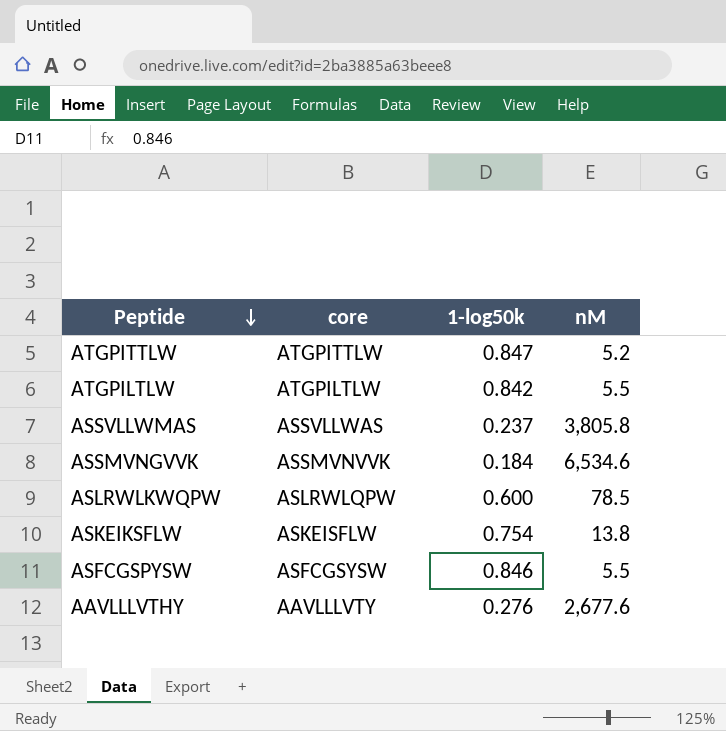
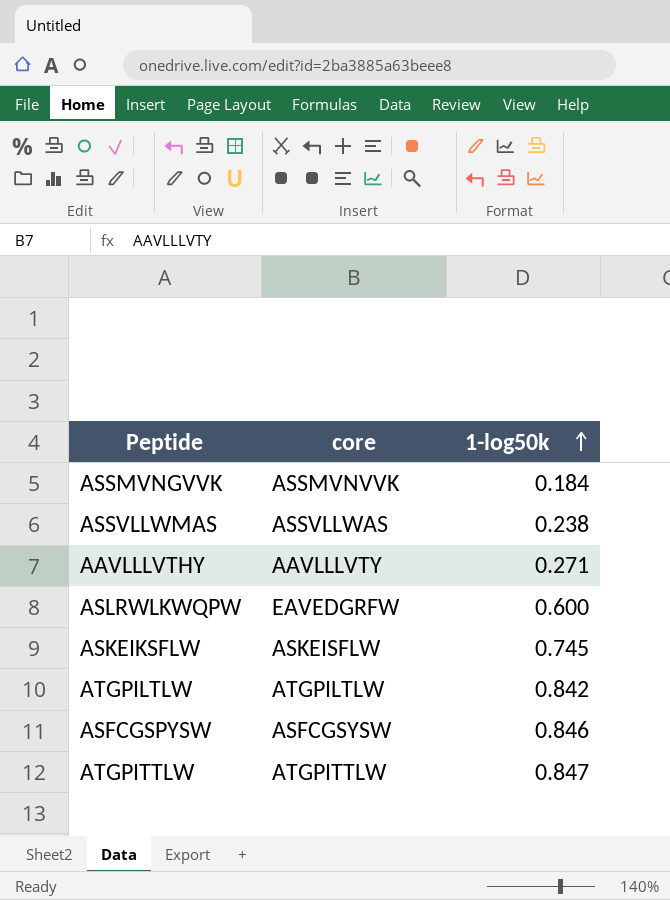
row order: Peptide descending -> 1-log50k ascending
column nM | position: 4 -> none
ASSVLLWMAS | 1-log50k: 0.237 -> 0.238
AAVLLLVTHY | 1-log50k: 0.276 -> 0.271
ASLRWLKWQPW | core: ASLRWLQPW -> EAVEDGRFW
ASKEIKSFLW | 1-log50k: 0.754 -> 0.745

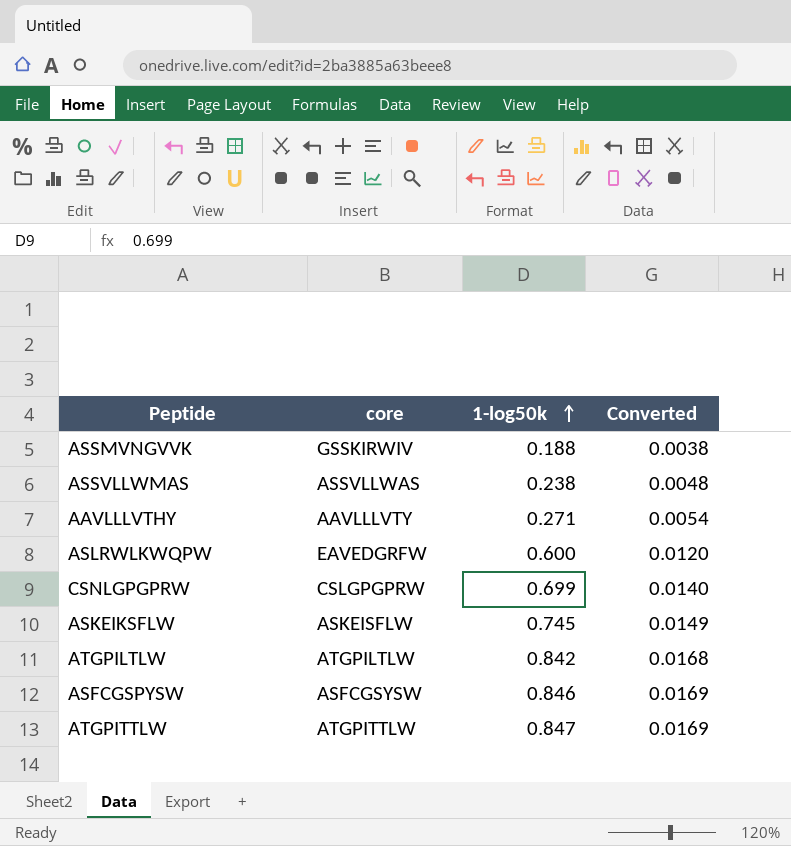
column Converted | formula: none -> [1-log50k] * 0.02
ASSMVNGVVK | core: ASSMVNVVK -> GSSKIRWIV
ASSMVNGVVK | 1-log50k: 0.184 -> 0.188
row CSNLGPGPRW: none -> CSLGPGPRW | 0.699 | 0.0140

